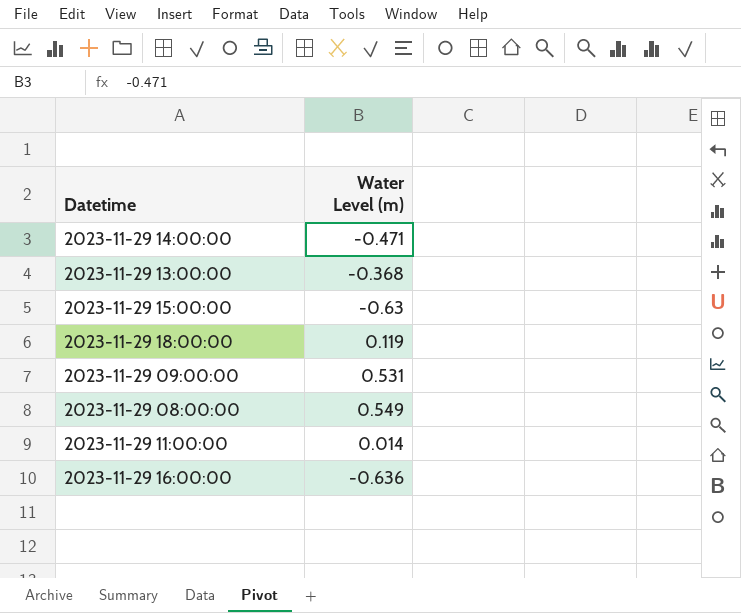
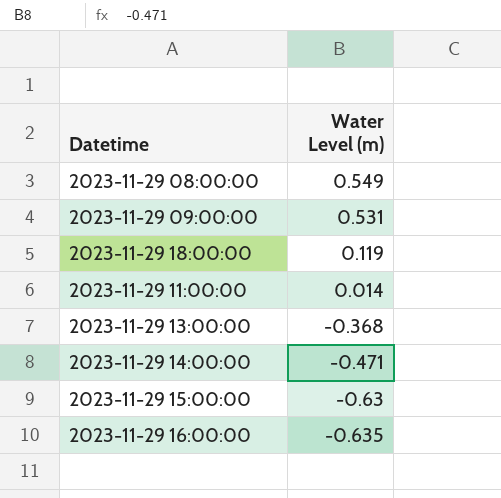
row order: none -> Water Level (m) descending
2023-11-29 16:00:00 | Water Level (m): -0.636 -> -0.635

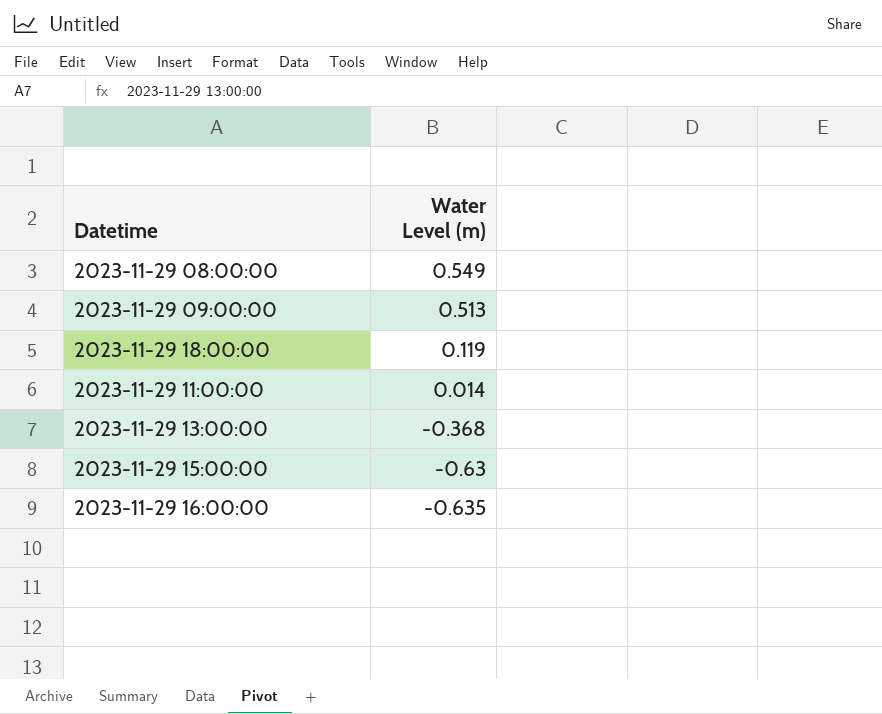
row 2023-11-29 14:00:00: -0.471 -> none
2023-11-29 09:00:00 | Water Level (m): 0.531 -> 0.513

